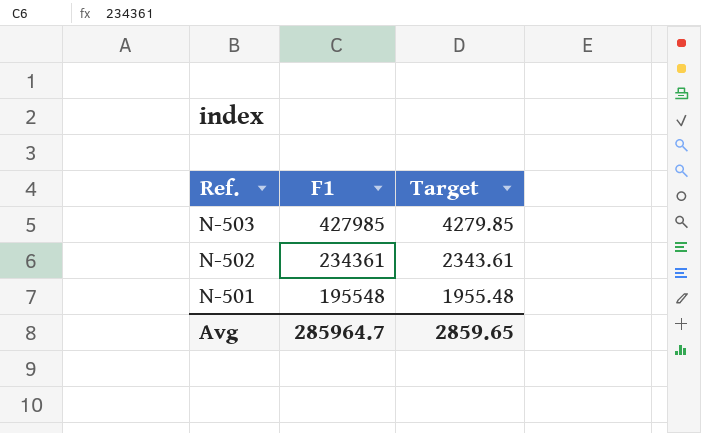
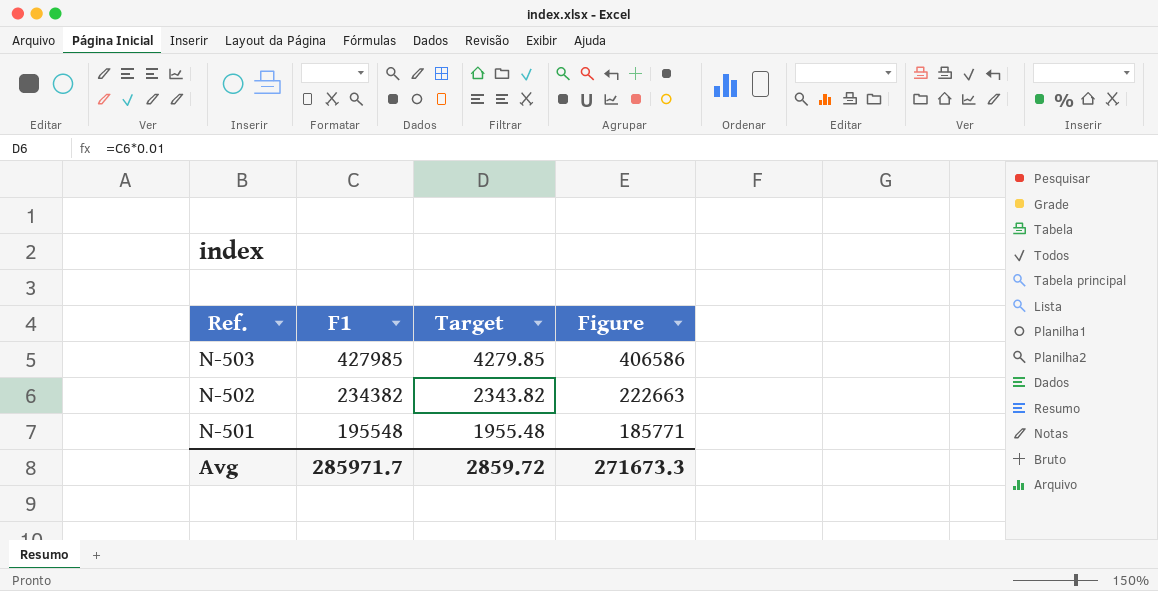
column Figure | formula: none -> [F1] * 0.95
N-502 | F1: 234361 -> 234382
N-502 | Target: 2343.61 -> 2343.82
Avg | F1: 285964.7 -> 285971.7
Avg | Target: 2859.65 -> 2859.72

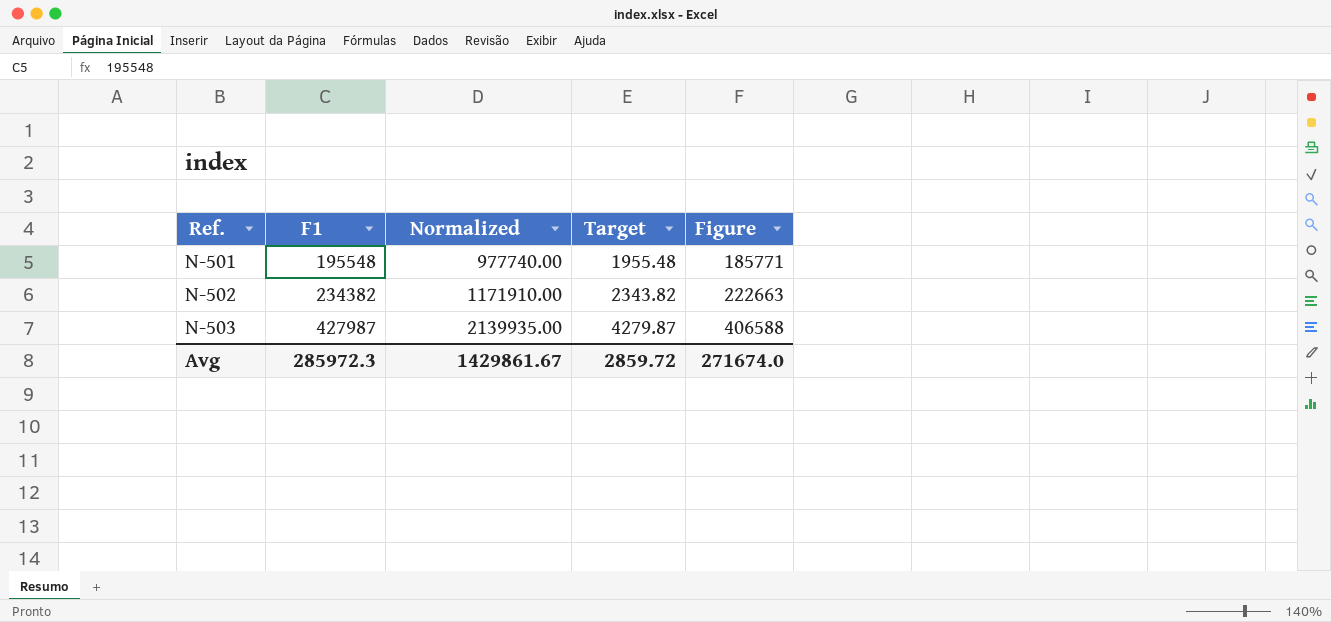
row order: Ref. descending -> Ref. ascending
column Normalized | formula: none -> [F1] * 5
N-503 | F1: 427985 -> 427987
N-503 | Target: 4279.85 -> 4279.87
N-503 | Figure: 406586 -> 406588
Avg | F1: 285971.7 -> 285972.3
Avg | Figure: 271673.3 -> 271674.0

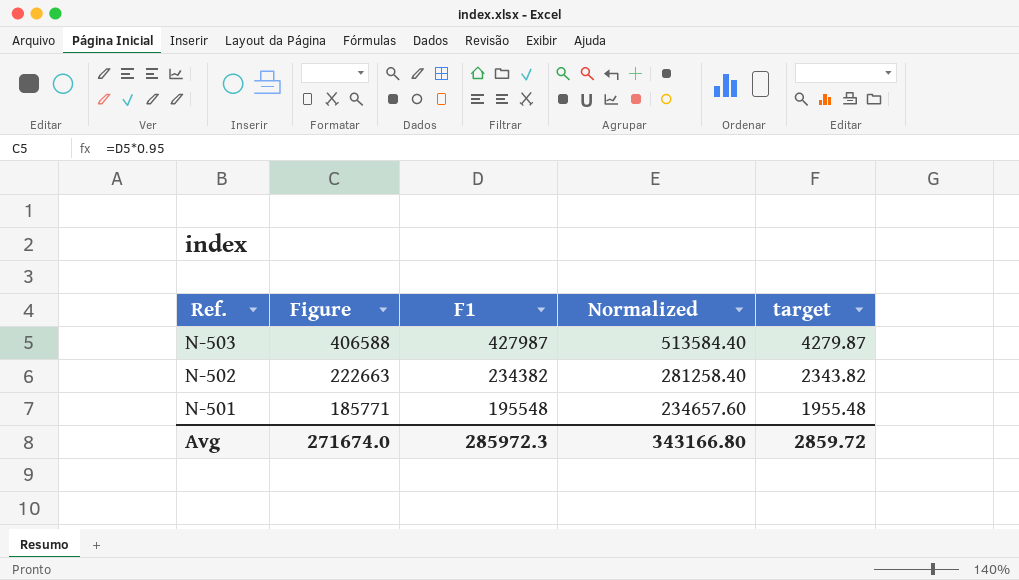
row order: Ref. ascending -> Ref. descending
column Figure | position: 5 -> 2
column Normalized | formula: [F1] * 5 -> [F1] * 1.2
column name: Target -> target
Avg | Normalized: 1429861.67 -> 343166.80

